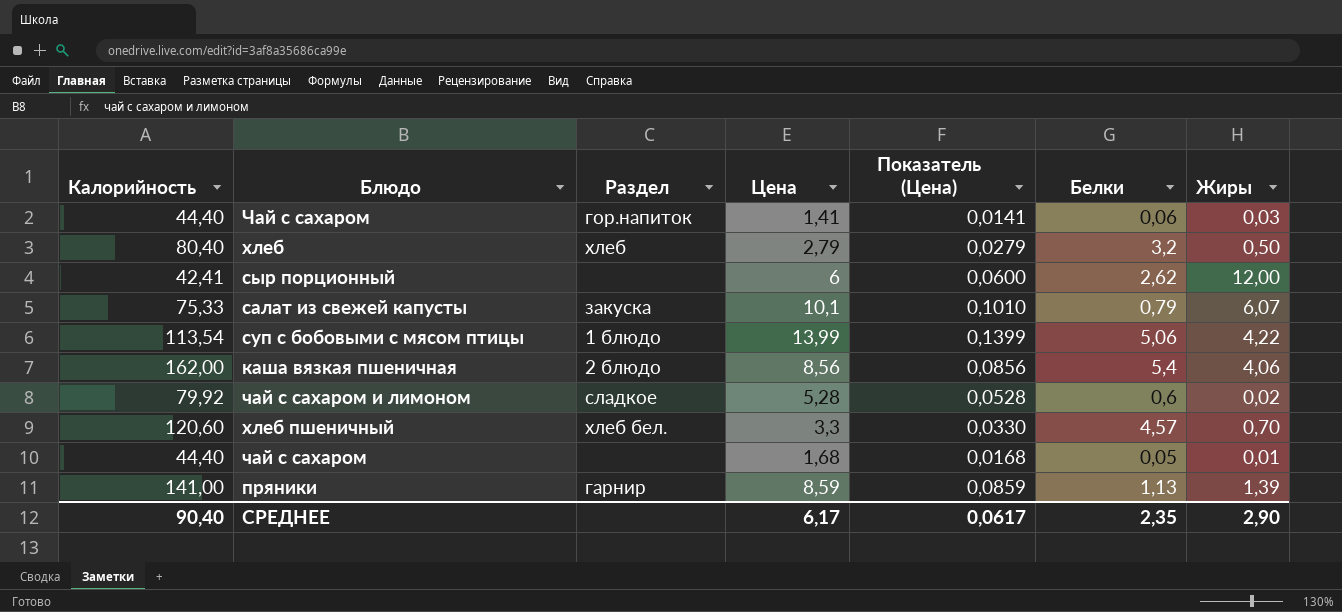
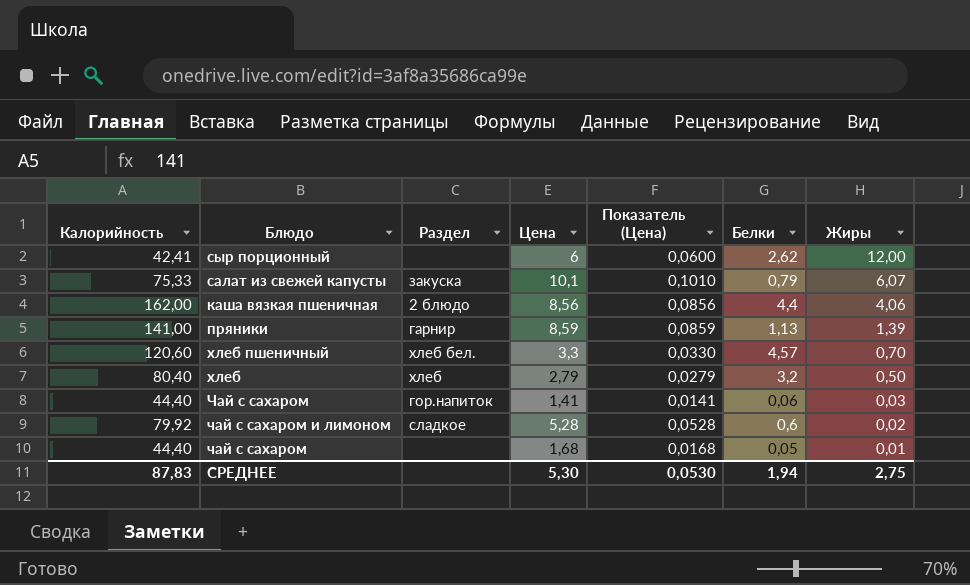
row order: none -> Жиры descending
row суп с бобовыми с мясом птицы: 113,54 | 1 блюдо | 13,99 | 0,1399 | 5,06 | 4,22 -> none
каша вязкая пшеничная | Белки: 5,4 -> 4,4
СРЕДНЕЕ | Калорийность: 90,40 -> 87,83
СРЕДНЕЕ | Цена: 6,17 -> 5,30
СРЕДНЕЕ | Показатель (Цена): 0,0617 -> 0,0530
СРЕДНЕЕ | Белки: 2,35 -> 1,94
СРЕДНЕЕ | Жиры: 2,90 -> 2,75

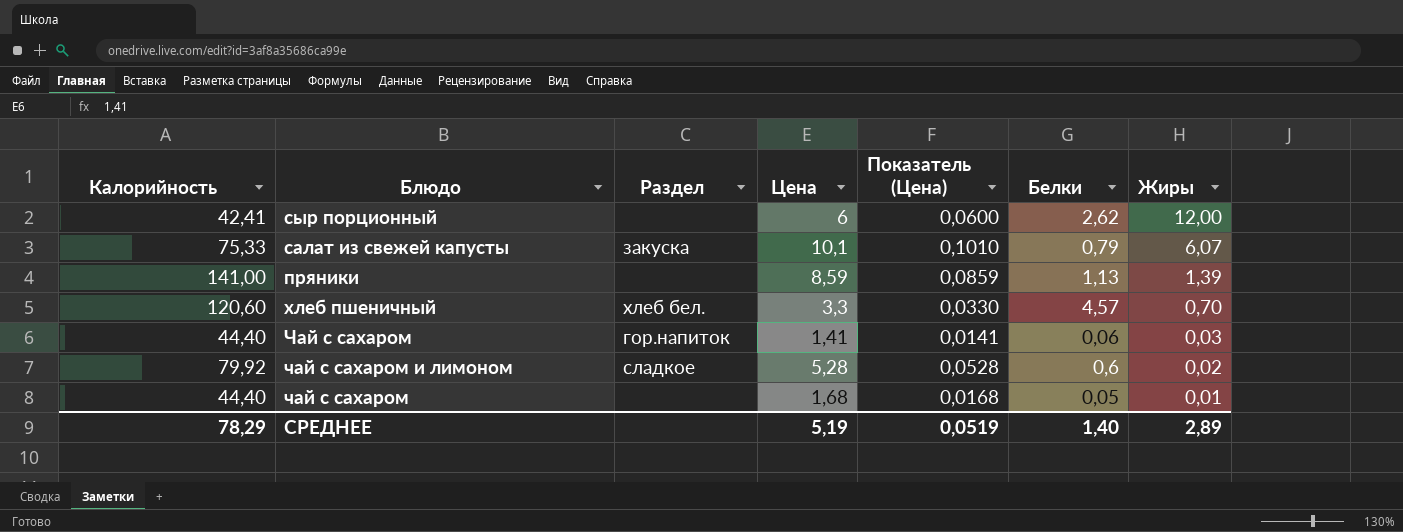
row каша вязкая пшеничная: 162,00 | 2 блюдо | 8,56 | 0,0856 | 4,4 | 4,06 -> none
row хлеб: 80,40 | хлеб | 2,79 | 0,0279 | 3,2 | 0,50 -> none
пряники | Раздел: гарнир -> none
СРЕДНЕЕ | Калорийность: 87,83 -> 78,29
СРЕДНЕЕ | Цена: 5,30 -> 5,19
СРЕДНЕЕ | Показатель (Цена): 0,0530 -> 0,0519
СРЕДНЕЕ | Белки: 1,94 -> 1,40
СРЕДНЕЕ | Жиры: 2,75 -> 2,89

